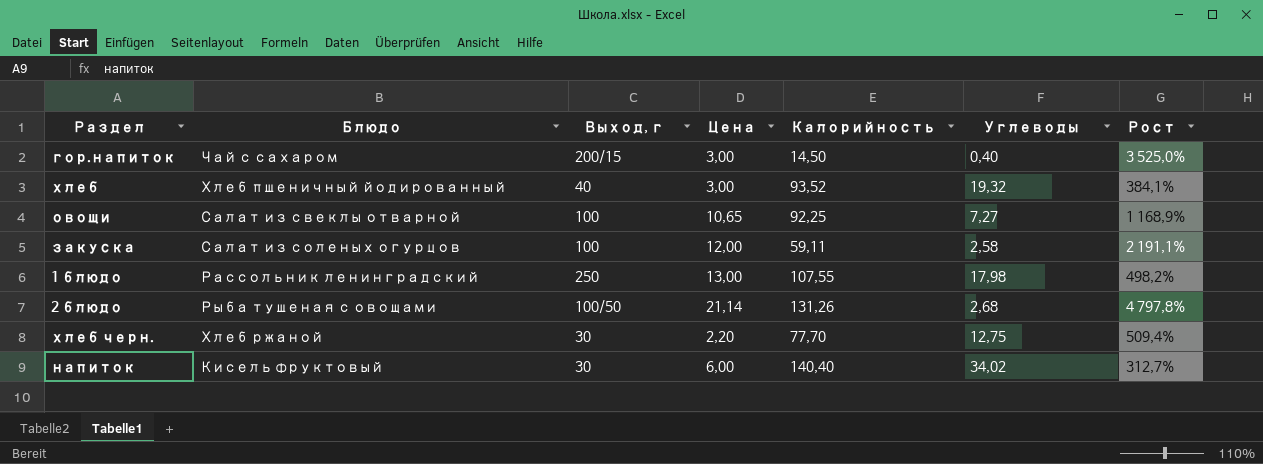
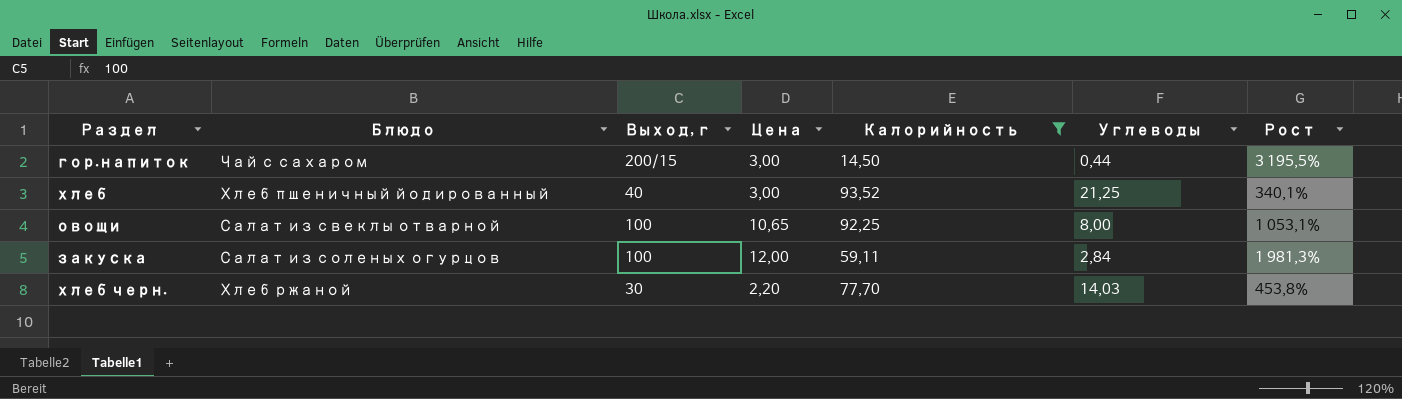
filter: none -> Калорийность <= 93,52
гор.напиток | Углеводы: 0,40 -> 0,44
гор.напиток | Рост: 3 525,0% -> 3 195,5%
хлеб | Углеводы: 19,32 -> 21,25
хлеб | Рост: 384,1% -> 340,1%
овощи | Углеводы: 7,27 -> 8,00
овощи | Рост: 1 168,9% -> 1 053,1%
закуска | Углеводы: 2,58 -> 2,84
закуска | Рост: 2 191,1% -> 1 981,3%
хлеб черн. | Углеводы: 12,75 -> 14,03
хлеб черн. | Рост: 509,4% -> 453,8%

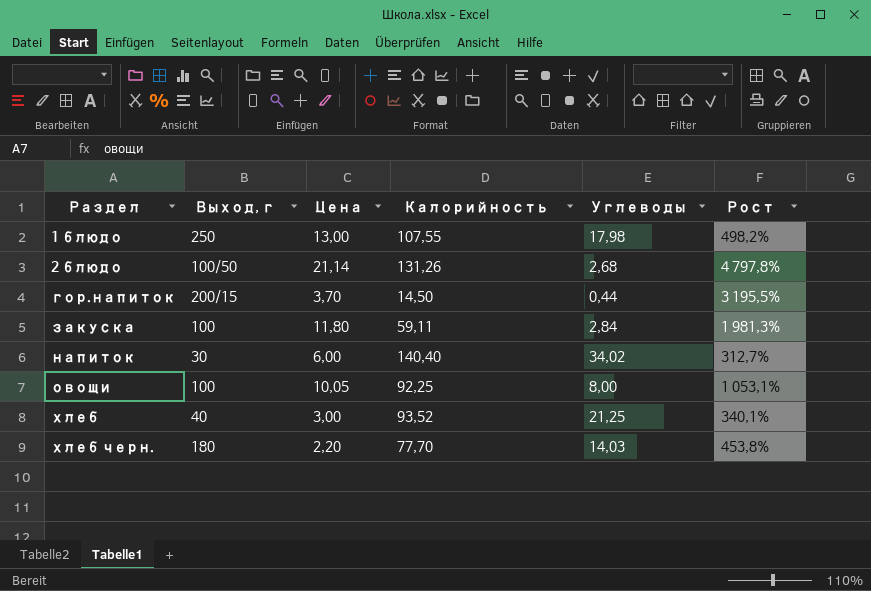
filter: Калорийность <= 93,52 -> none
row order: none -> Раздел ascending
column Блюдо | position: 2 -> none
гор.напиток | Цена: 3,00 -> 3,70
закуска | Цена: 12,00 -> 11,80
овощи | Цена: 10,65 -> 10,05
хлеб черн. | Выход, г: 30 -> 180

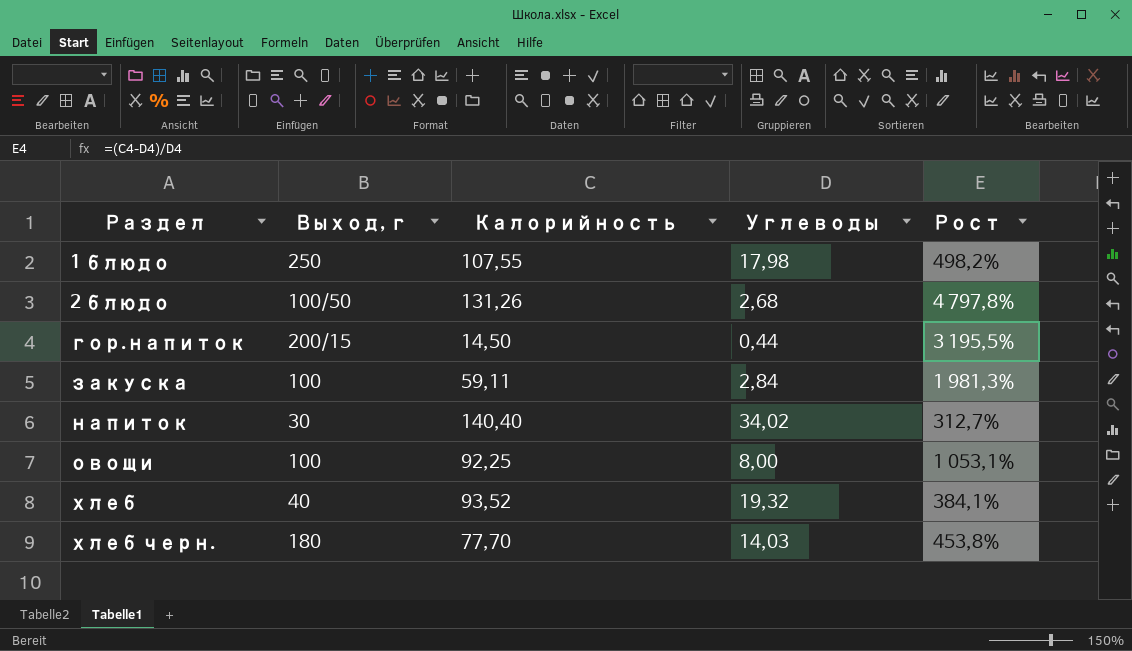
column Цена | position: 3 -> none
хлеб | Углеводы: 21,25 -> 19,32
хлеб | Рост: 340,1% -> 384,1%

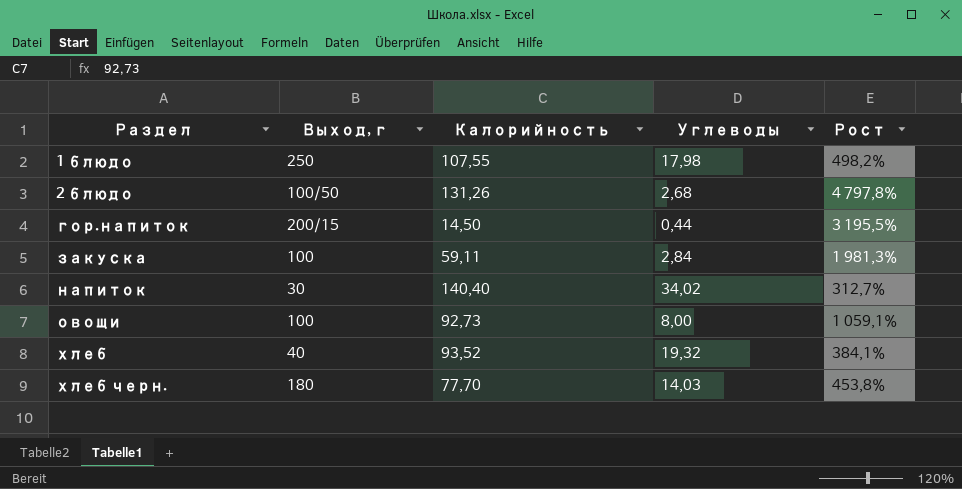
овощи | Калорийность: 92,25 -> 92,73
овощи | Рост: 1 053,1% -> 1 059,1%

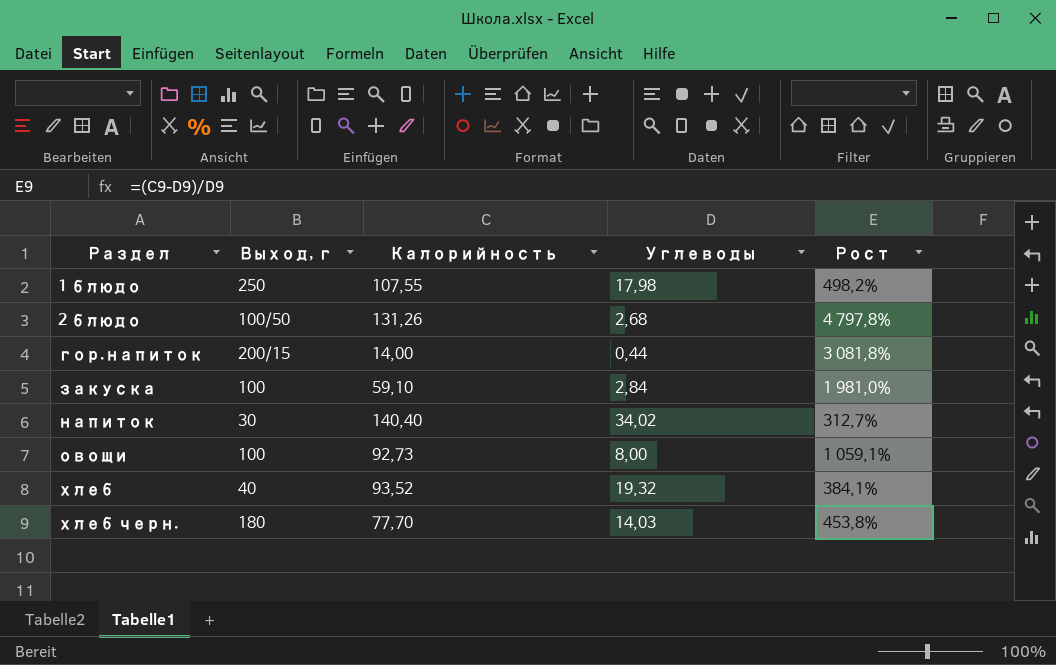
гор.напиток | Калорийность: 14,50 -> 14,00
гор.напиток | Рост: 3 195,5% -> 3 081,8%
закуска | Калорийность: 59,11 -> 59,10
закуска | Рост: 1 981,3% -> 1 981,0%

